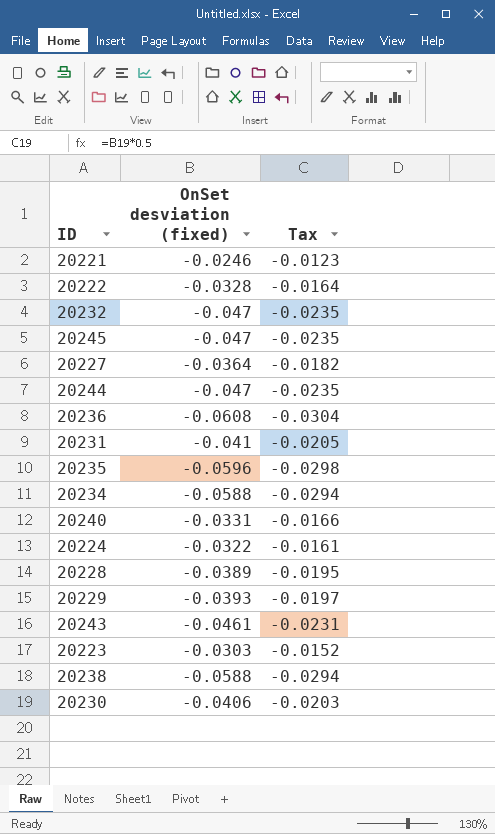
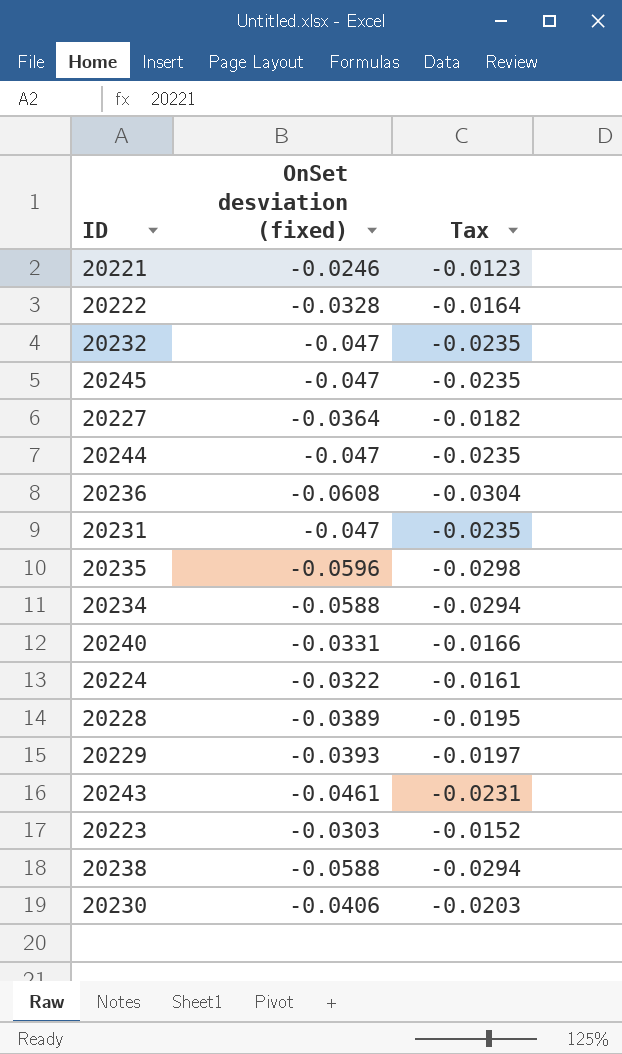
20231 | OnSet desviation (fixed): -0.041 -> -0.047
20231 | Tax: -0.0205 -> -0.0235

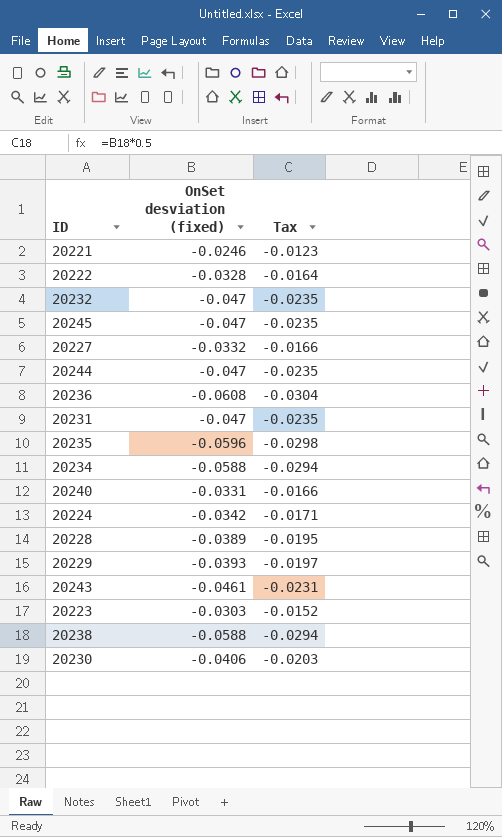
20227 | OnSet desviation (fixed): -0.0364 -> -0.0332
20227 | Tax: -0.0182 -> -0.0166
20224 | OnSet desviation (fixed): -0.0322 -> -0.0342
20224 | Tax: -0.0161 -> -0.0171

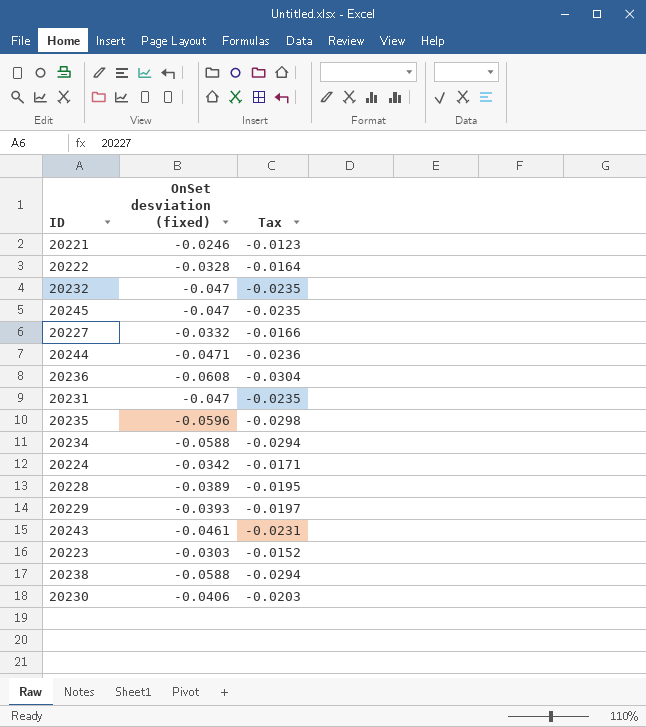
row 20240: -0.0331 | -0.0166 -> none
20244 | OnSet desviation (fixed): -0.047 -> -0.0471
20244 | Tax: -0.0235 -> -0.0236

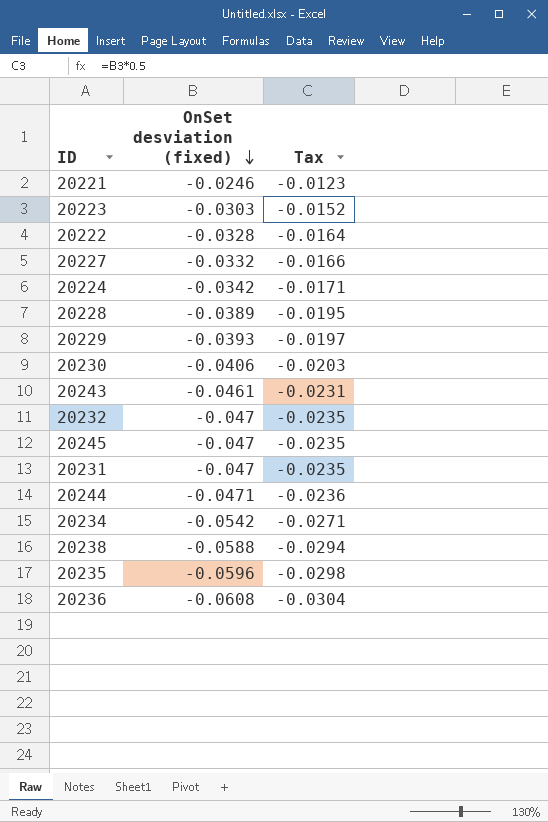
row order: none -> OnSet desviation (fixed) descending
20234 | OnSet desviation (fixed): -0.0588 -> -0.0542
20234 | Tax: -0.0294 -> -0.0271

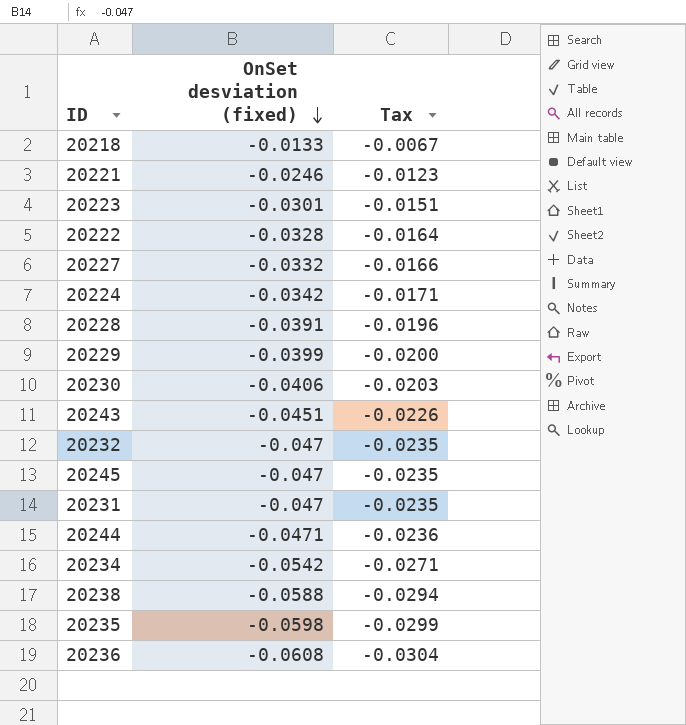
row 20218: none -> -0.0133 | -0.0067
20223 | OnSet desviation (fixed): -0.0303 -> -0.0301
20223 | Tax: -0.0152 -> -0.0151
20228 | OnSet desviation (fixed): -0.0389 -> -0.0391
20228 | Tax: -0.0195 -> -0.0196
20229 | OnSet desviation (fixed): -0.0393 -> -0.0399
20229 | Tax: -0.0197 -> -0.0200
20243 | OnSet desviation (fixed): -0.0461 -> -0.0451
20243 | Tax: -0.0231 -> -0.0226
20235 | OnSet desviation (fixed): -0.0596 -> -0.0598
20235 | Tax: -0.0298 -> -0.0299

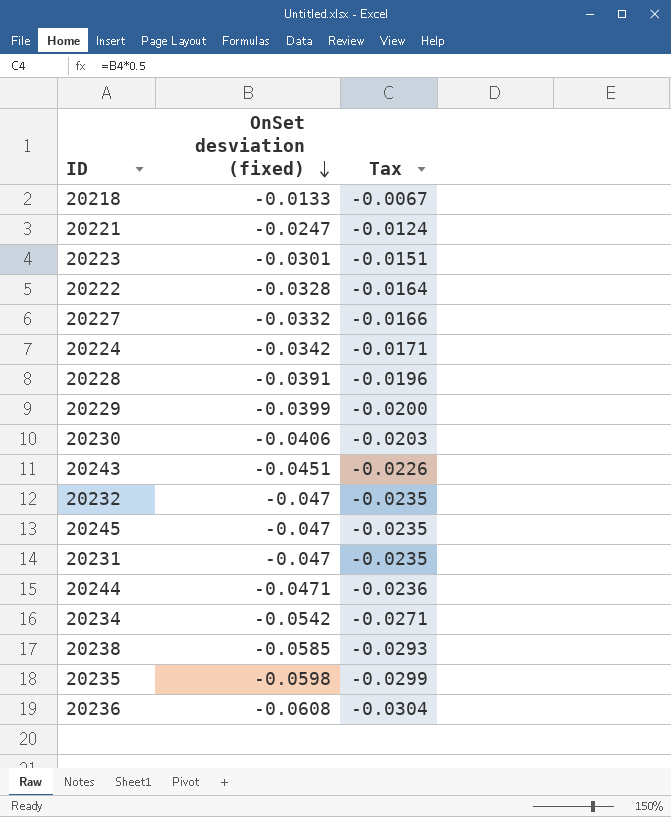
20221 | OnSet desviation (fixed): -0.0246 -> -0.0247
20221 | Tax: -0.0123 -> -0.0124
20238 | OnSet desviation (fixed): -0.0588 -> -0.0585
20238 | Tax: -0.0294 -> -0.0293

